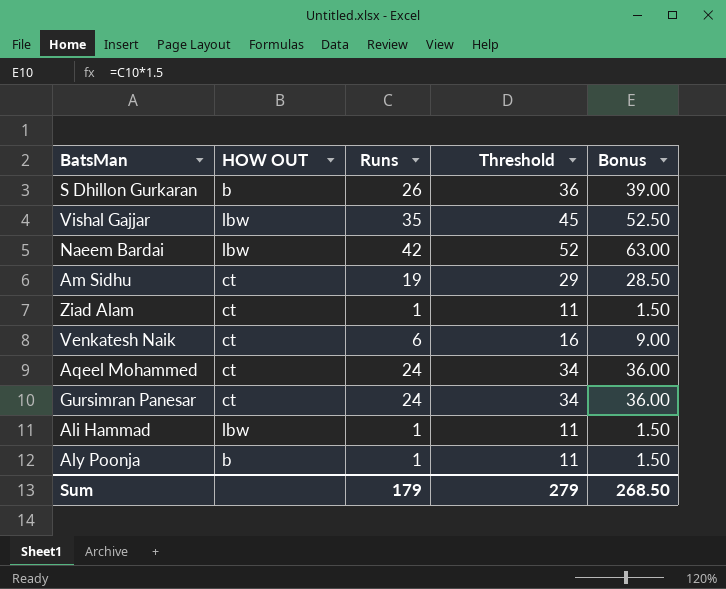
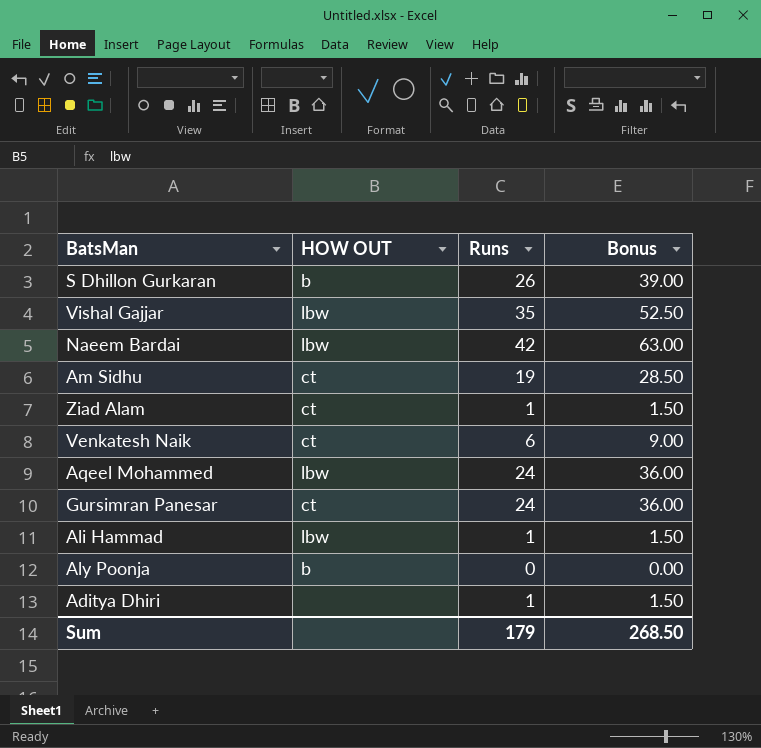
column Threshold | formula: [Runs] + 10 -> none
Aqeel Mohammed | HOW OUT: ct -> lbw
Aly Poonja | Runs: 1 -> 0
Aly Poonja | Bonus: 1.50 -> 0.00
row Aditya Dhiri: none -> none | 1 | 1.50

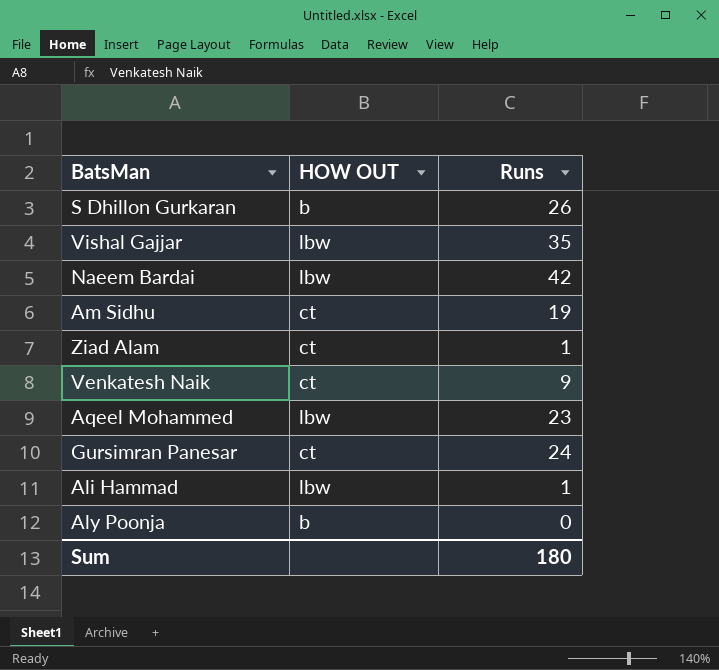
column Bonus | formula: [Runs] * 1.5 -> none
row Aditya Dhiri: none | 1 | 1.50 -> none
Venkatesh Naik | Runs: 6 -> 9
Aqeel Mohammed | Runs: 24 -> 23
Sum | Runs: 179 -> 180

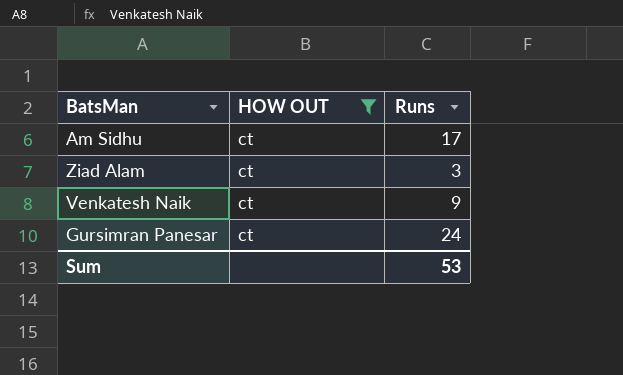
filter: none -> HOW OUT = ct
Am Sidhu | Runs: 19 -> 17
Ziad Alam | Runs: 1 -> 3
Sum | Runs: 180 -> 53

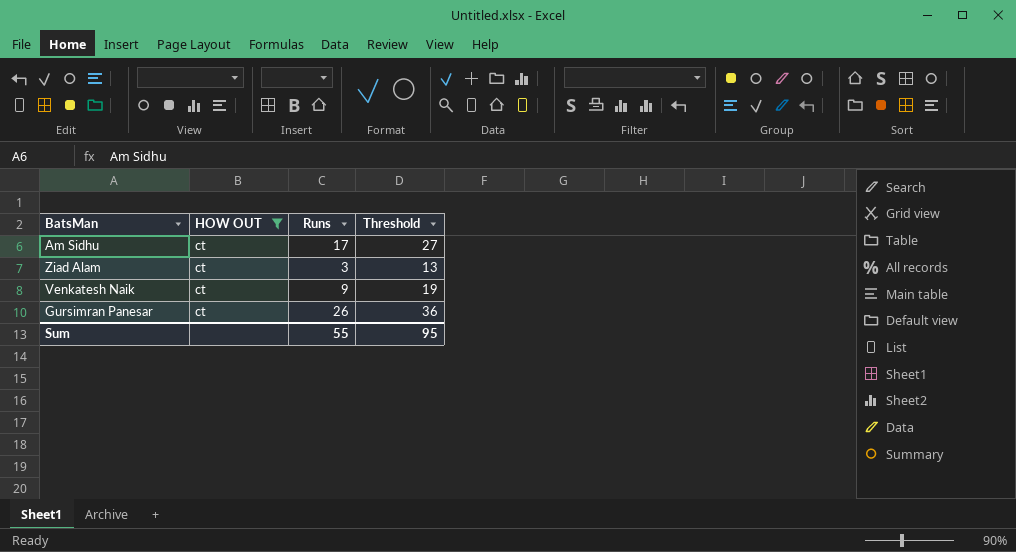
column Threshold | formula: none -> [Runs] + 10
Gursimran Panesar | Runs: 24 -> 26
Sum | Runs: 53 -> 55

